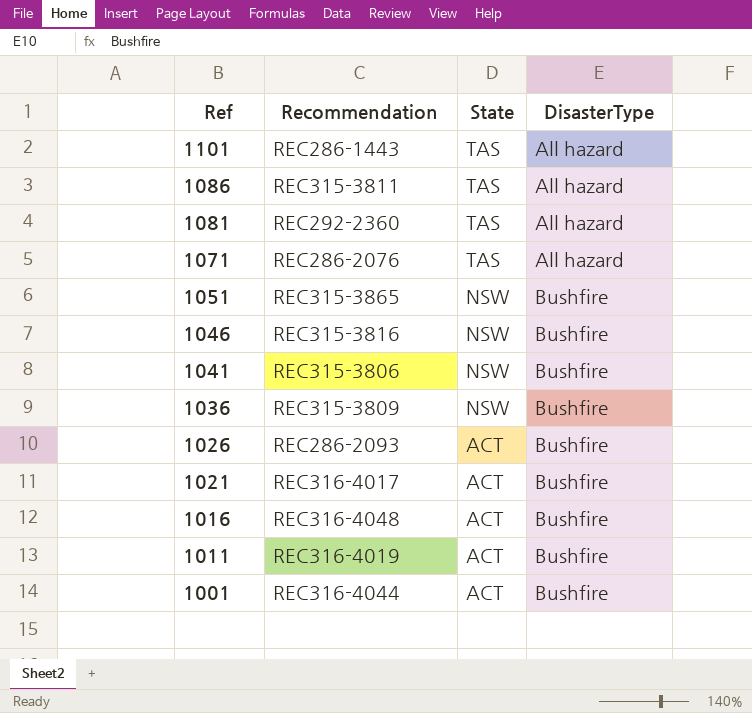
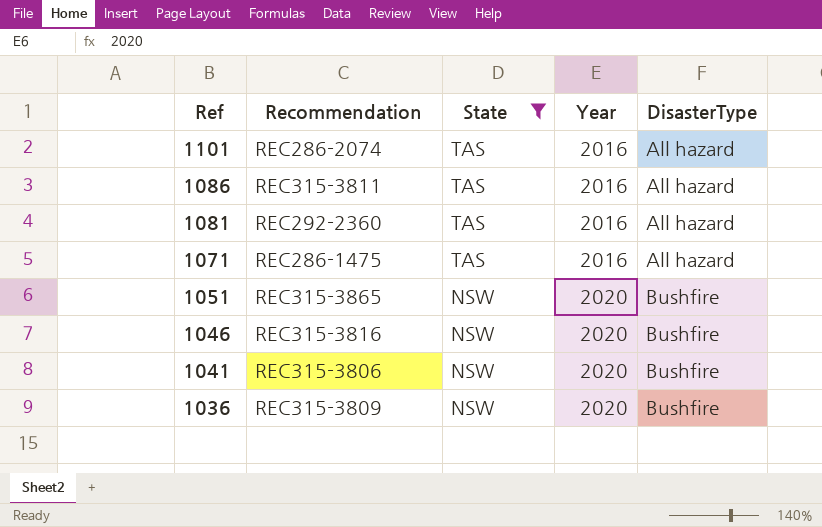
filter: none -> State != ACT
column Year | position: none -> 4
1101 | Recommendation: REC286-1443 -> REC286-2074
1071 | Recommendation: REC286-2076 -> REC286-1475

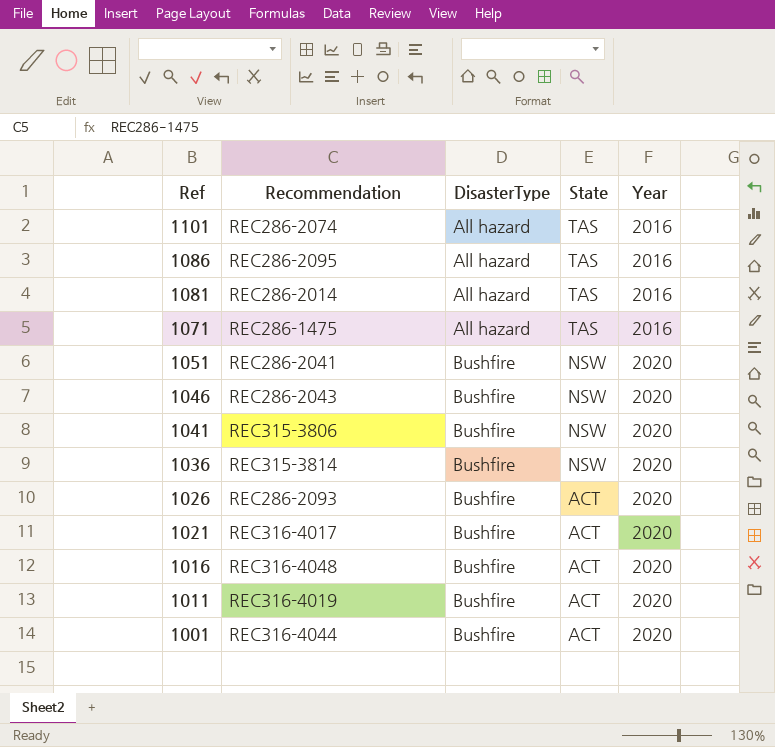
filter: State != ACT -> none
column DisasterType | position: 5 -> 3
1086 | Recommendation: REC315-3811 -> REC286-2095
1081 | Recommendation: REC292-2360 -> REC286-2014
1051 | Recommendation: REC315-3865 -> REC286-2041
1046 | Recommendation: REC315-3816 -> REC286-2043
1036 | Recommendation: REC315-3809 -> REC315-3814

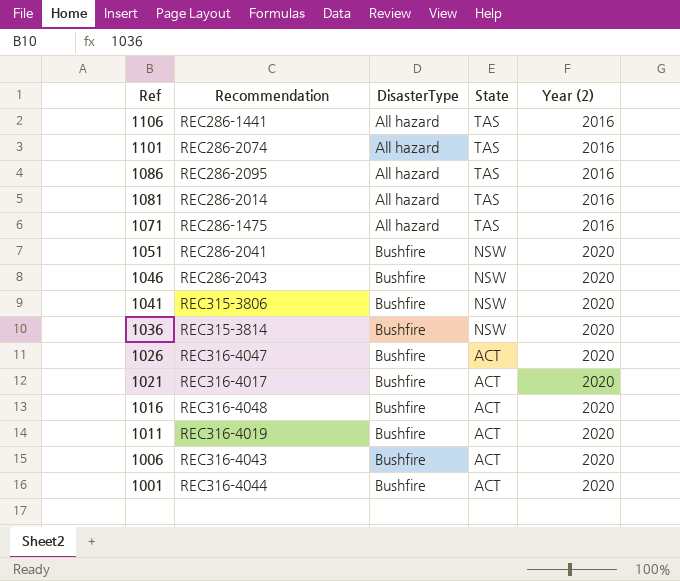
column name: Year -> Year (2)
row 1106: none -> REC286-1441 | All hazard | TAS | 2016
1026 | Recommendation: REC286-2093 -> REC316-4047
row 1006: none -> REC316-4043 | Bushfire | ACT | 2020

